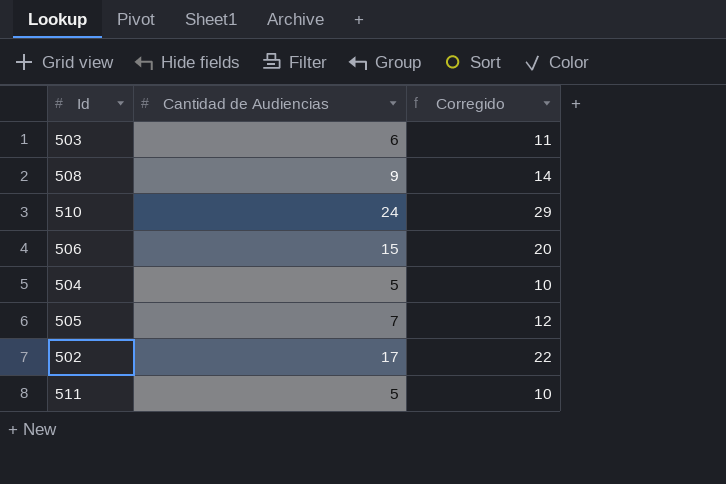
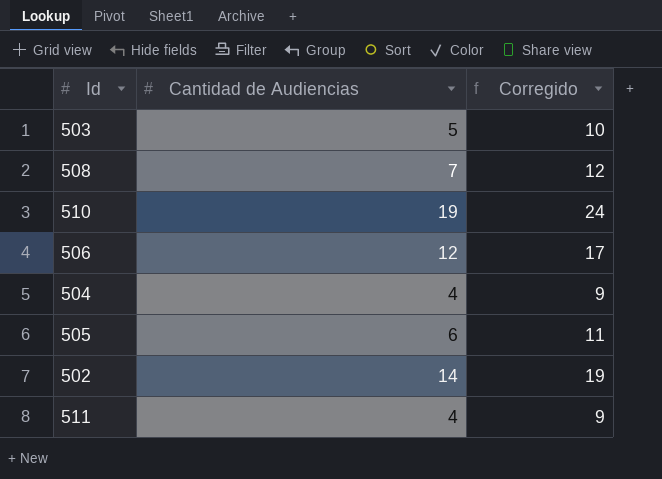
503 | Cantidad de Audiencias: 6 -> 5
503 | Corregido: 11 -> 10
508 | Cantidad de Audiencias: 9 -> 7
508 | Corregido: 14 -> 12
510 | Cantidad de Audiencias: 24 -> 19
510 | Corregido: 29 -> 24
506 | Cantidad de Audiencias: 15 -> 12
506 | Corregido: 20 -> 17
504 | Cantidad de Audiencias: 5 -> 4
504 | Corregido: 10 -> 9
505 | Cantidad de Audiencias: 7 -> 6
505 | Corregido: 12 -> 11
502 | Cantidad de Audiencias: 17 -> 14
502 | Corregido: 22 -> 19
511 | Cantidad de Audiencias: 5 -> 4
511 | Corregido: 10 -> 9

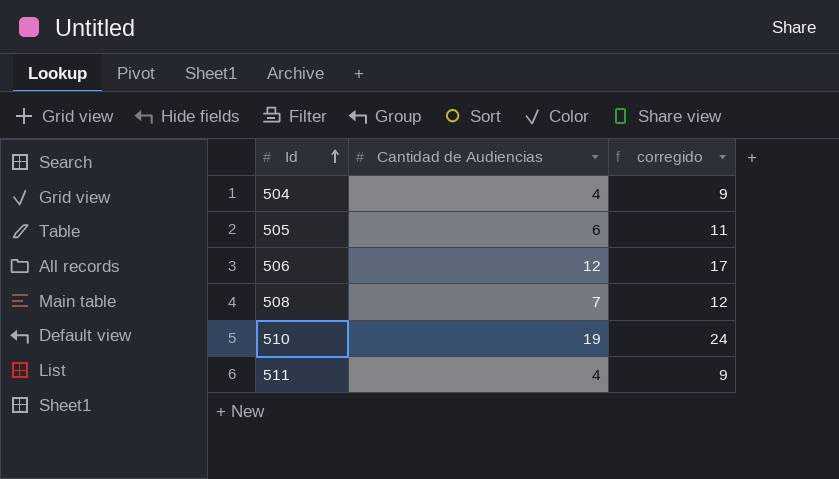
row order: none -> Id ascending
column name: Corregido -> corregido
row 503: 5 | 10 -> none
row 502: 14 | 19 -> none

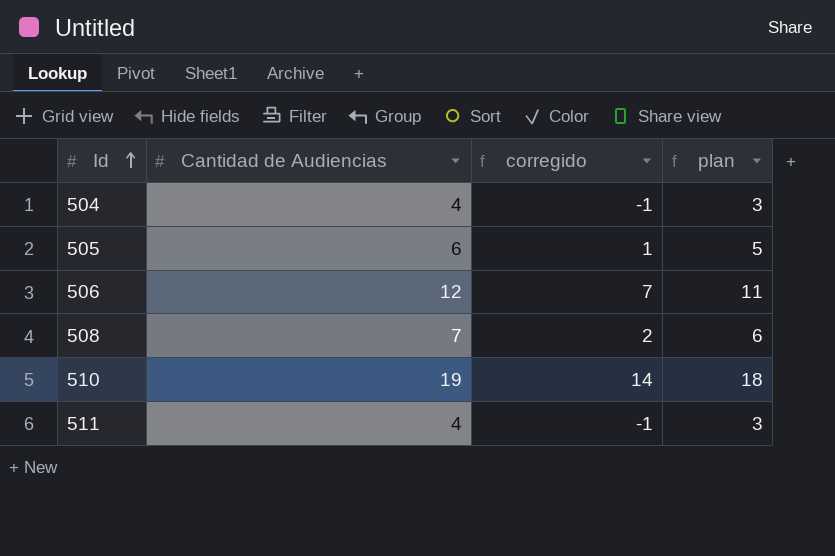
column corregido | formula: [Cantidad de Audiencias] + 5 -> [Cantidad de Audiencias] - 5
column plan | formula: none -> [Cantidad de Audiencias] - 1

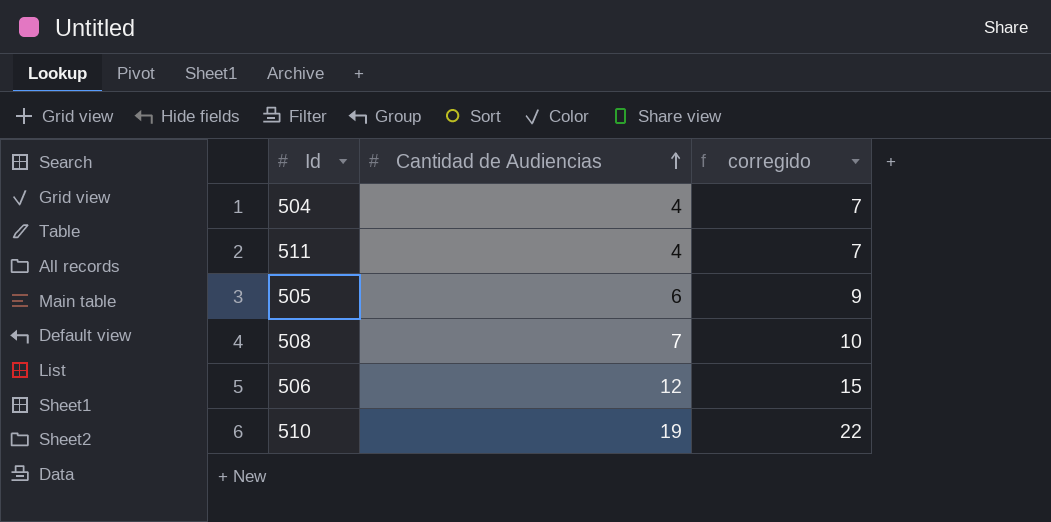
row order: Id ascending -> Cantidad de Audiencias ascending
column plan | formula: [Cantidad de Audiencias] - 1 -> none
column corregido | formula: [Cantidad de Audiencias] - 5 -> [Cantidad de Audiencias] + 3

